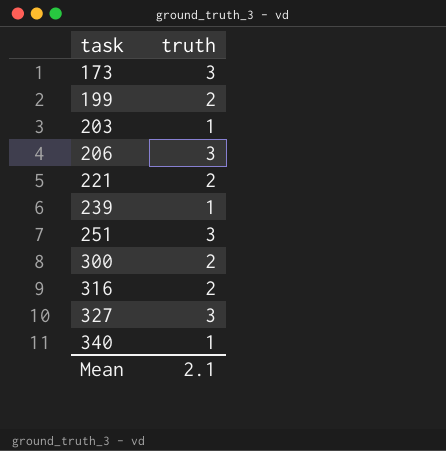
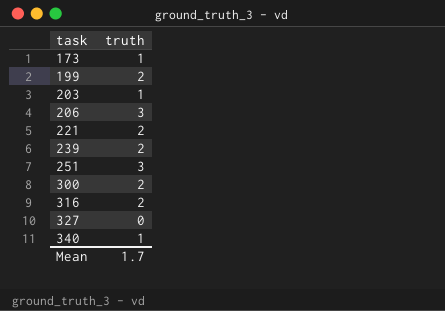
173 | truth: 3 -> 1
239 | truth: 1 -> 2
327 | truth: 3 -> 0
Mean | truth: 2.1 -> 1.7

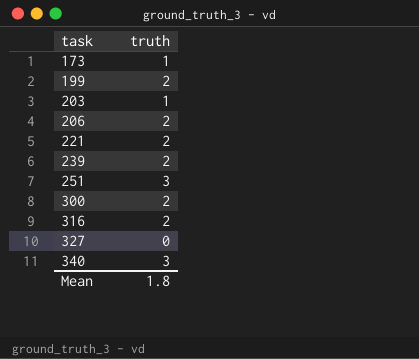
206 | truth: 3 -> 2
340 | truth: 1 -> 3
Mean | truth: 1.7 -> 1.8

